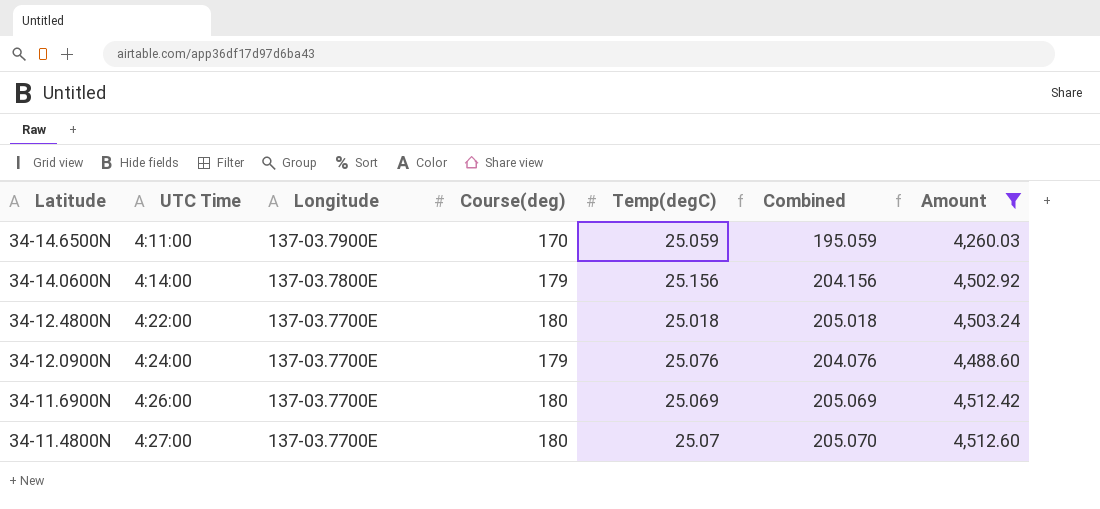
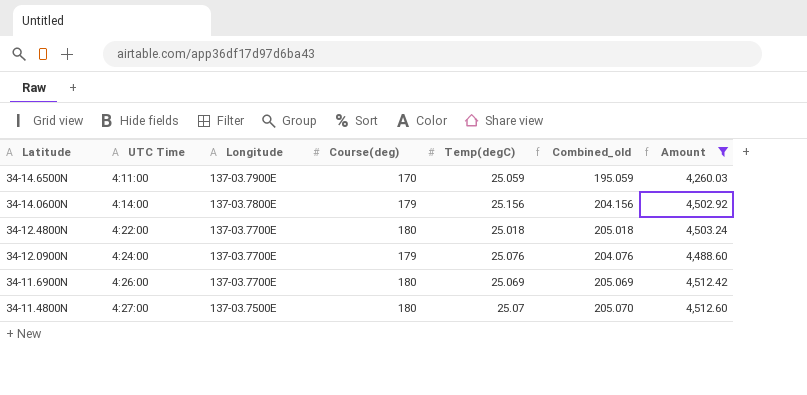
column name: Combined -> Combined_old
34-11.4800N | Longitude: 137-03.7700E -> 137-03.7500E

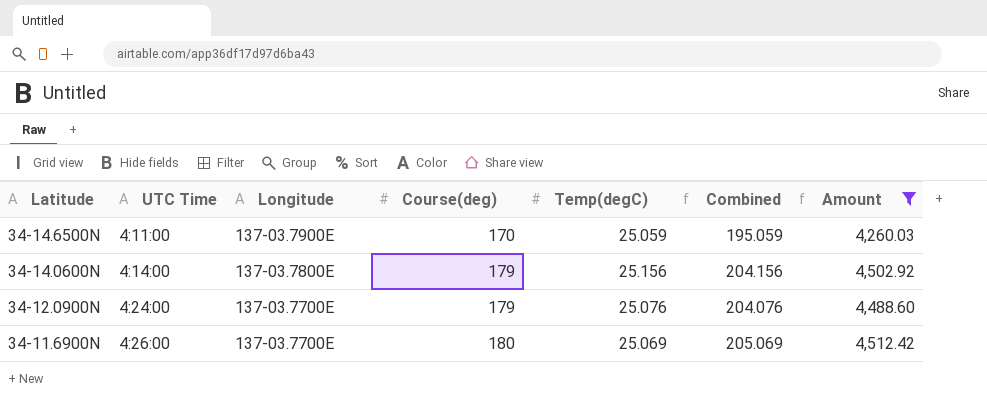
column name: Combined_old -> Combined
row 34-12.4800N: 4:22:00 | 137-03.7700E | 180 | 25.018 | 205.018 | 4,503.24 -> none
row 34-11.4800N: 4:27:00 | 137-03.7500E | 180 | 25.07 | 205.070 | 4,512.60 -> none

